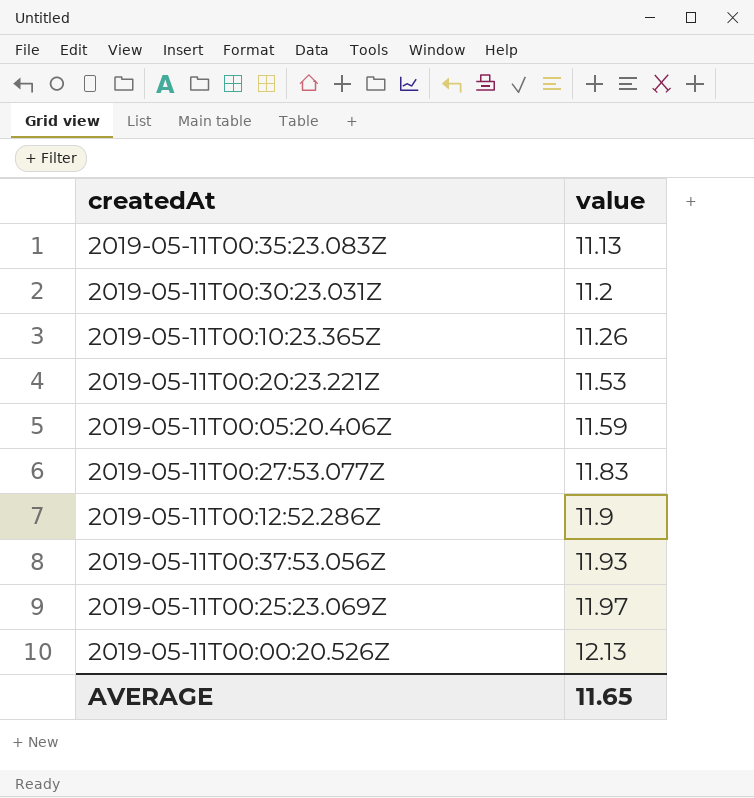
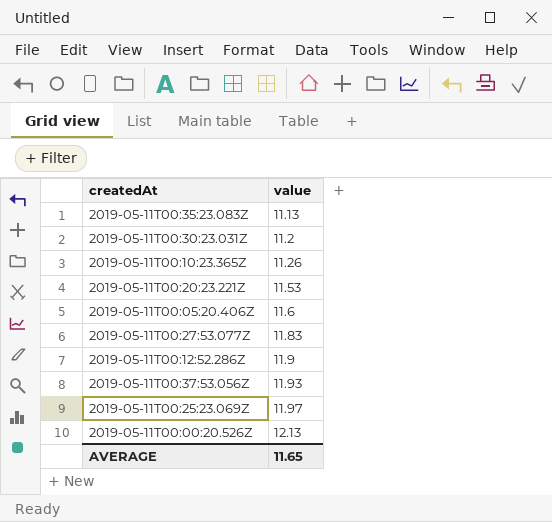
2019-05-11T00:05:20.406Z | value: 11.59 -> 11.6

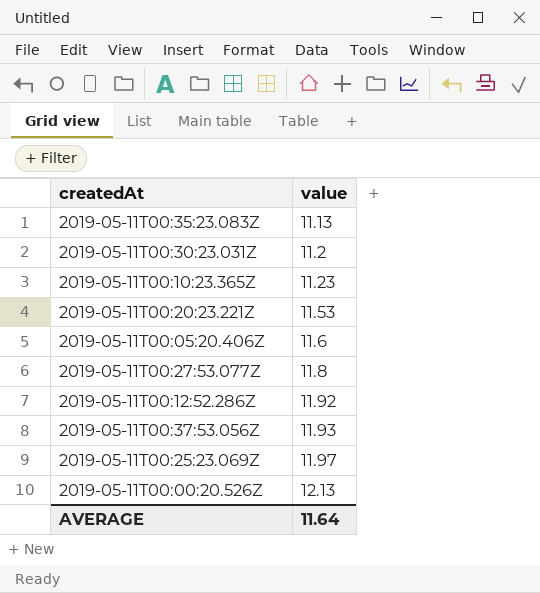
2019-05-11T00:10:23.365Z | value: 11.26 -> 11.23
2019-05-11T00:27:53.077Z | value: 11.83 -> 11.8
2019-05-11T00:12:52.286Z | value: 11.9 -> 11.92
AVERAGE | value: 11.65 -> 11.64

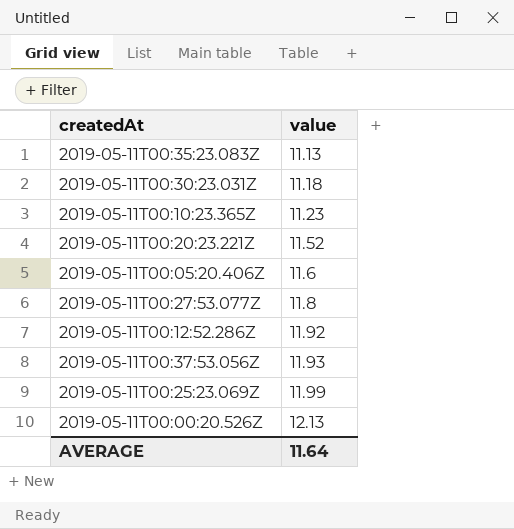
2019-05-11T00:30:23.031Z | value: 11.2 -> 11.18
2019-05-11T00:20:23.221Z | value: 11.53 -> 11.52
2019-05-11T00:25:23.069Z | value: 11.97 -> 11.99

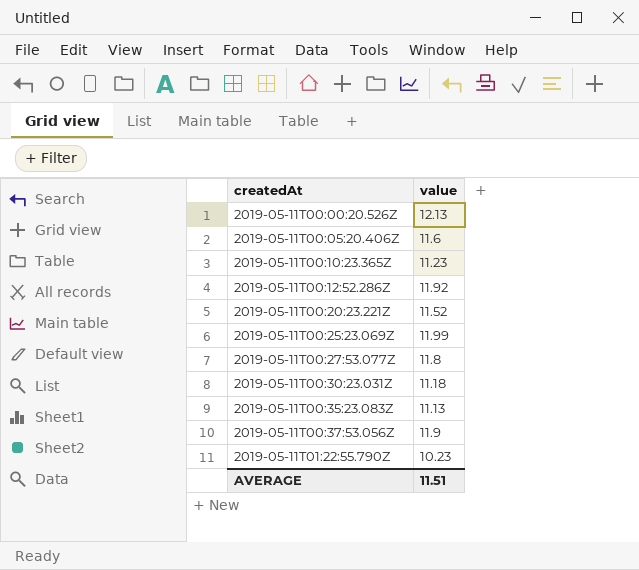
row order: value ascending -> createdAt ascending
2019-05-11T00:37:53.056Z | value: 11.93 -> 11.9
row 2019-05-11T01:22:55.790Z: none -> 10.23
AVERAGE | value: 11.64 -> 11.51

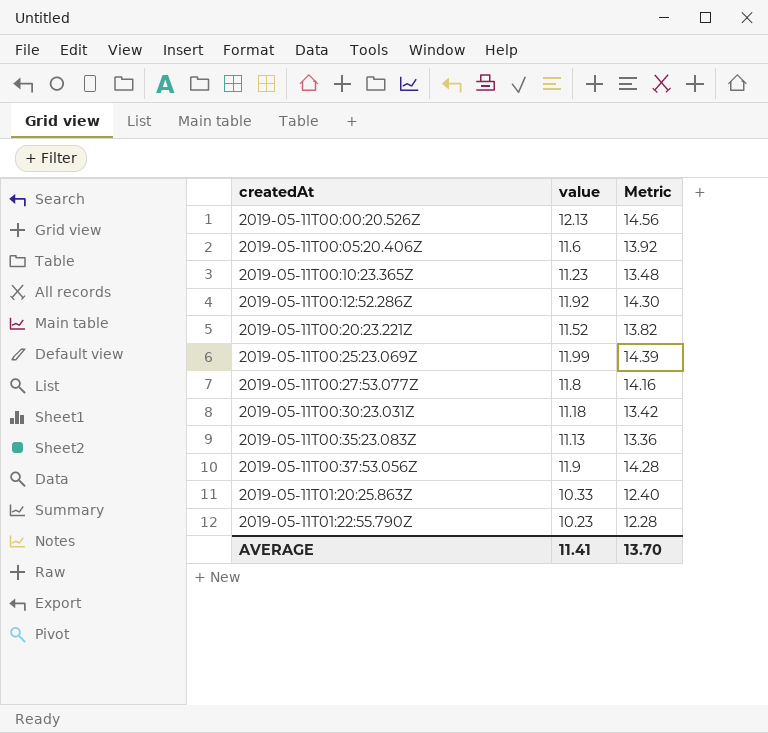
column Metric | formula: none -> [value] * 1.2
row 2019-05-11T01:20:25.863Z: none -> 10.33 | 12.40
AVERAGE | value: 11.51 -> 11.41

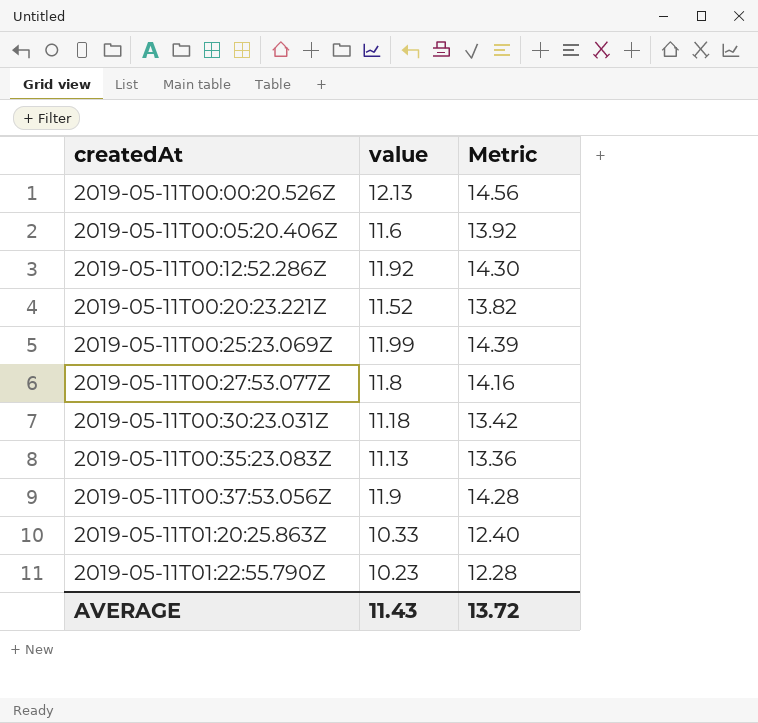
row 2019-05-11T00:10:23.365Z: 11.23 | 13.48 -> none
AVERAGE | value: 11.41 -> 11.43
AVERAGE | Metric: 13.70 -> 13.72

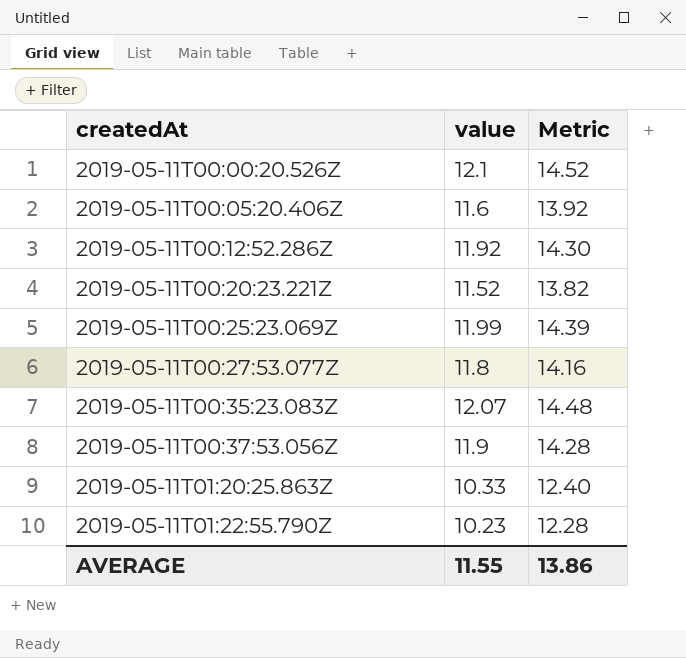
row 2019-05-11T00:30:23.031Z: 11.18 | 13.42 -> none
2019-05-11T00:00:20.526Z | value: 12.13 -> 12.1
2019-05-11T00:00:20.526Z | Metric: 14.56 -> 14.52
2019-05-11T00:35:23.083Z | value: 11.13 -> 12.07
2019-05-11T00:35:23.083Z | Metric: 13.36 -> 14.48
AVERAGE | value: 11.43 -> 11.55
AVERAGE | Metric: 13.72 -> 13.86

